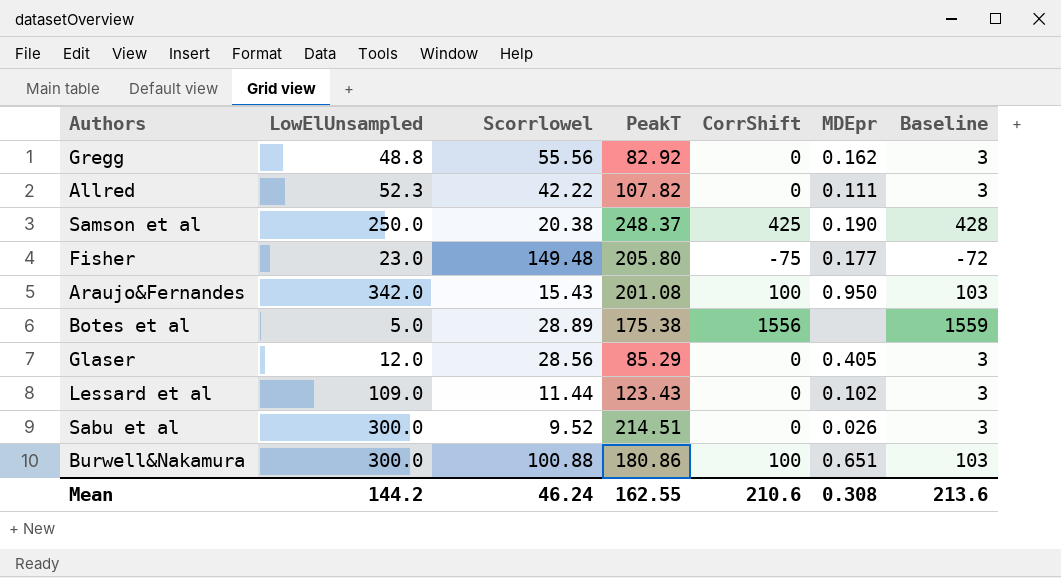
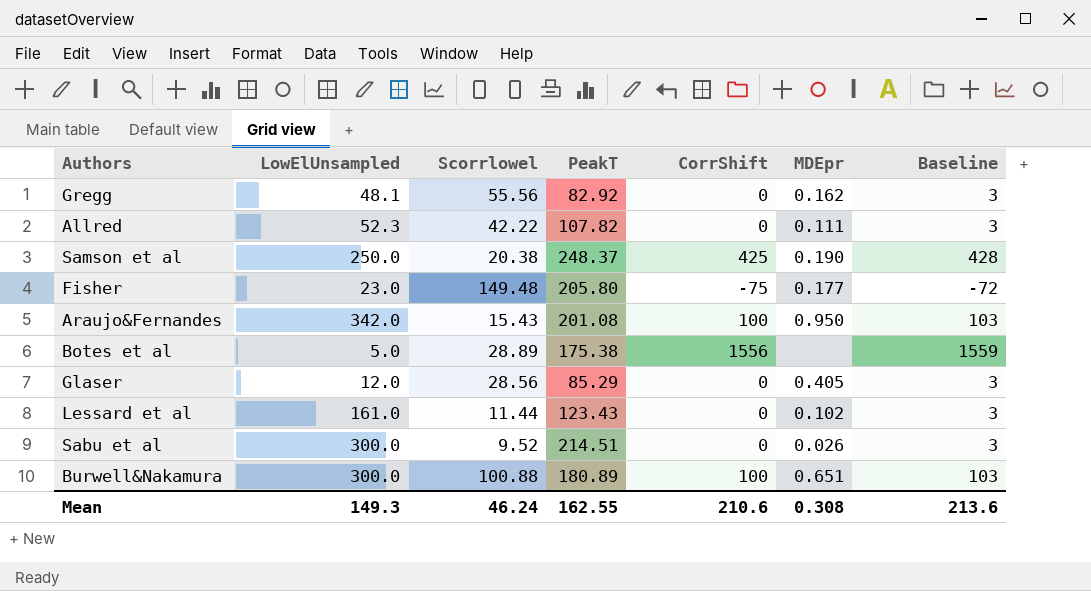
Gregg | LowElUnsampled: 48.8 -> 48.1
Lessard et al | LowElUnsampled: 109.0 -> 161.0
Burwell&Nakamura | PeakT: 180.86 -> 180.89
Mean | LowElUnsampled: 144.2 -> 149.3

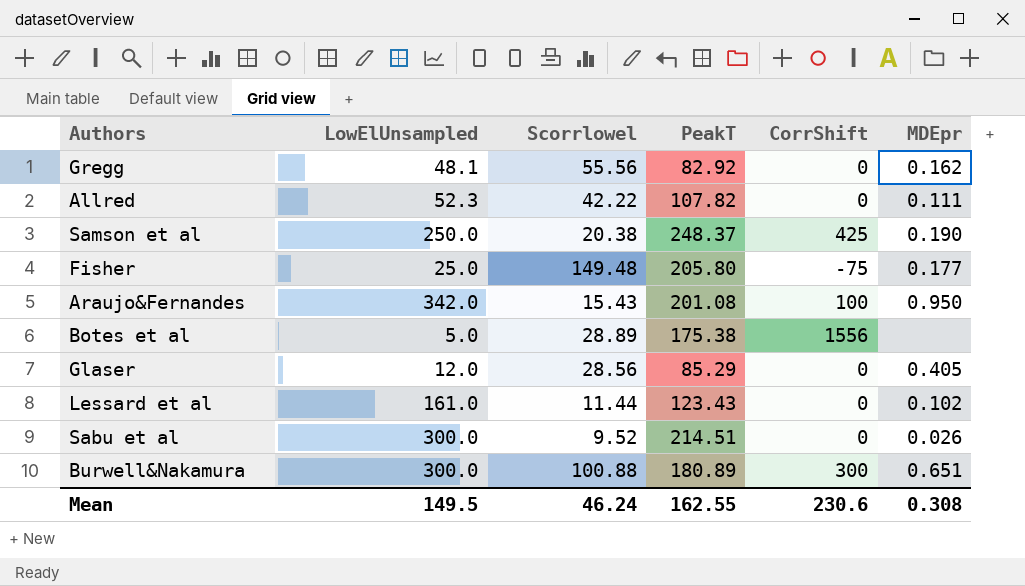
column Baseline | formula: [CorrShift] + 3 -> none
Fisher | LowElUnsampled: 23.0 -> 25.0
Burwell&Nakamura | CorrShift: 100 -> 300
Mean | LowElUnsampled: 149.3 -> 149.5
Mean | CorrShift: 210.6 -> 230.6

